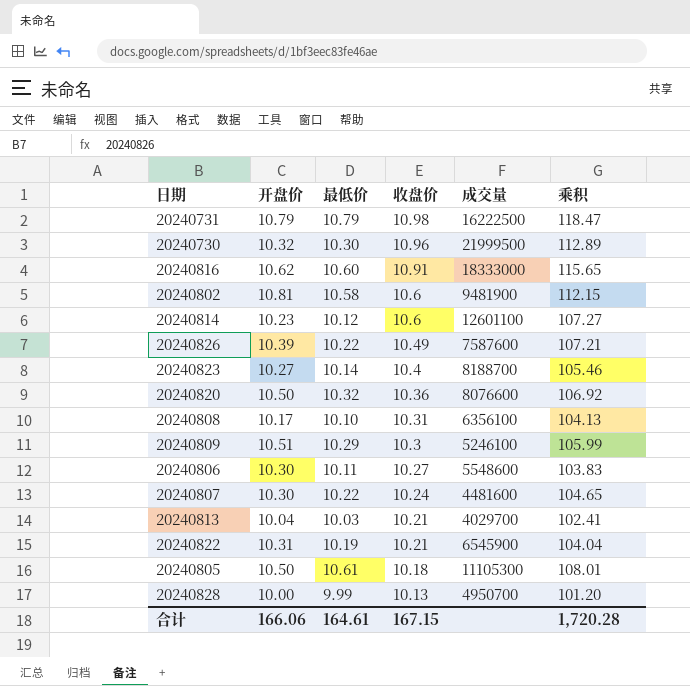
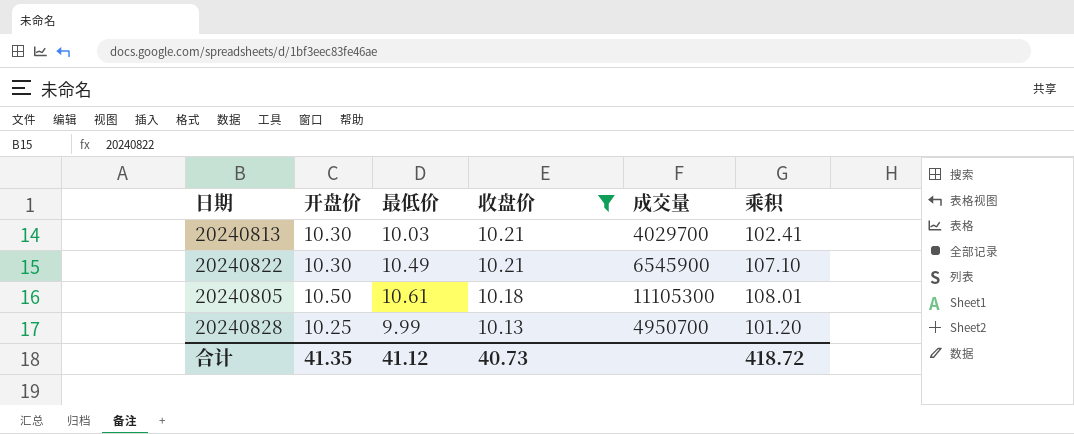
filter: none -> 收盘价 <= 10.21
20240813 | 开盘价: 10.04 -> 10.30
20240822 | 开盘价: 10.31 -> 10.30
20240822 | 最低价: 10.19 -> 10.49
20240822 | 乘积: 104.04 -> 107.10
20240828 | 开盘价: 10.00 -> 10.25
合计 | 开盘价: 166.06 -> 41.35
合计 | 最低价: 164.61 -> 41.12
合计 | 收盘价: 167.15 -> 40.73
合计 | 乘积: 1,720.28 -> 418.72

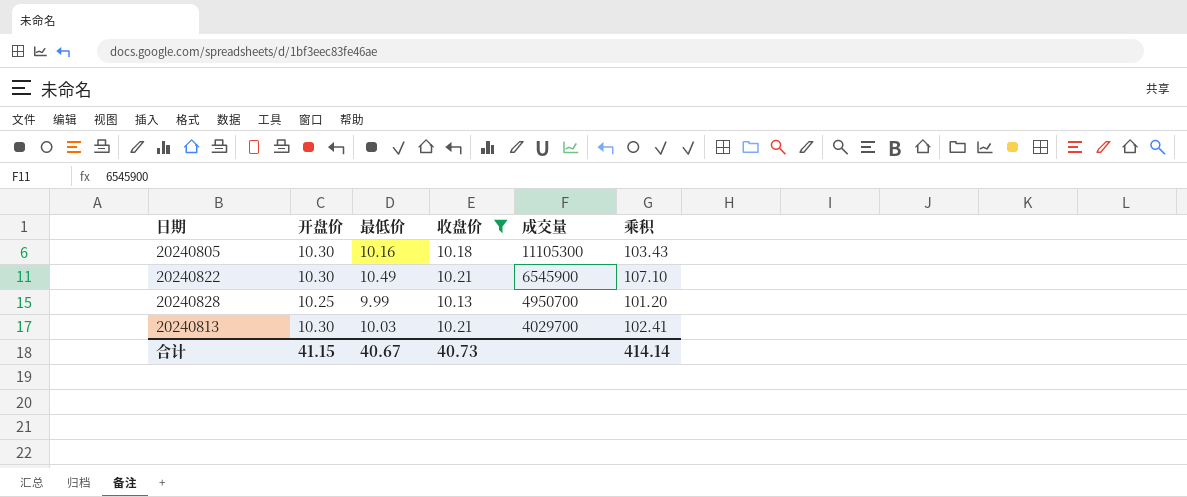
row order: 收盘价 descending -> 成交量 descending
20240805 | 开盘价: 10.50 -> 10.30
20240805 | 最低价: 10.61 -> 10.16
20240805 | 乘积: 108.01 -> 103.43
合计 | 开盘价: 41.35 -> 41.15
合计 | 最低价: 41.12 -> 40.67
合计 | 乘积: 418.72 -> 414.14

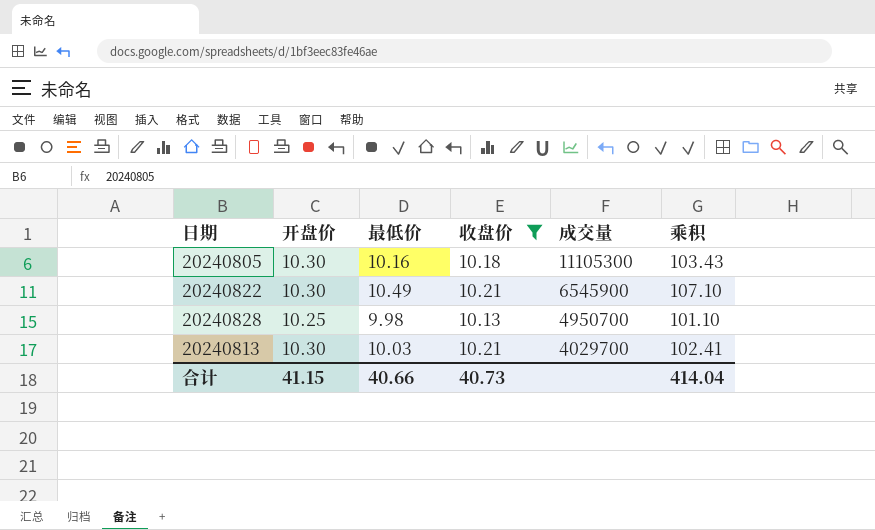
20240828 | 最低价: 9.99 -> 9.98
20240828 | 乘积: 101.20 -> 101.10
合计 | 最低价: 40.67 -> 40.66
合计 | 乘积: 414.14 -> 414.04

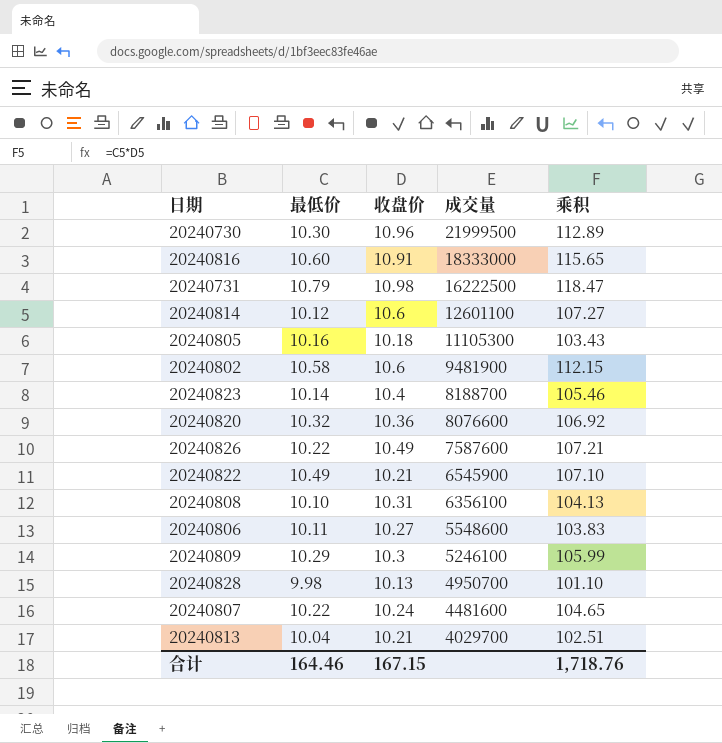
filter: 收盘价 <= 10.21 -> none
column 开盘价 | position: 2 -> none
20240813 | 最低价: 10.03 -> 10.04
20240813 | 乘积: 102.41 -> 102.51
合计 | 最低价: 40.66 -> 164.46
合计 | 收盘价: 40.73 -> 167.15
合计 | 乘积: 414.04 -> 1,718.76

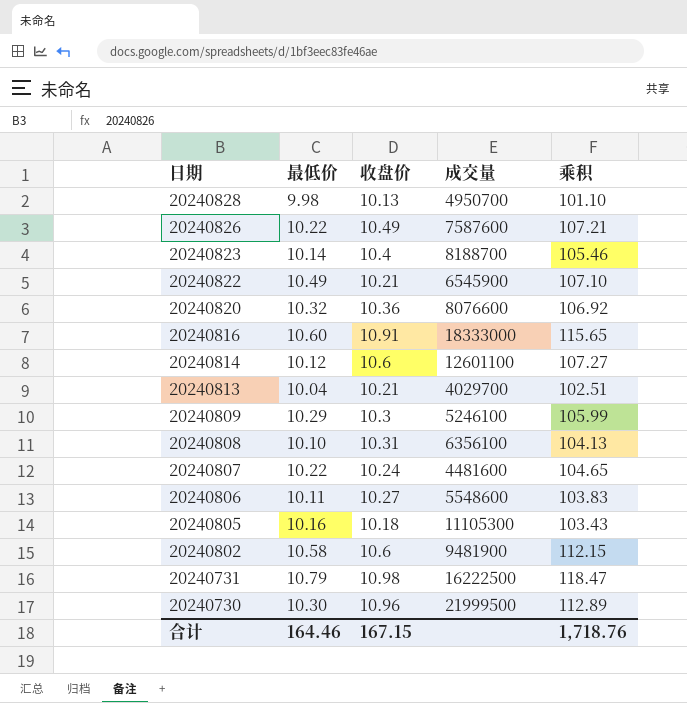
row order: 成交量 descending -> 日期 descending

